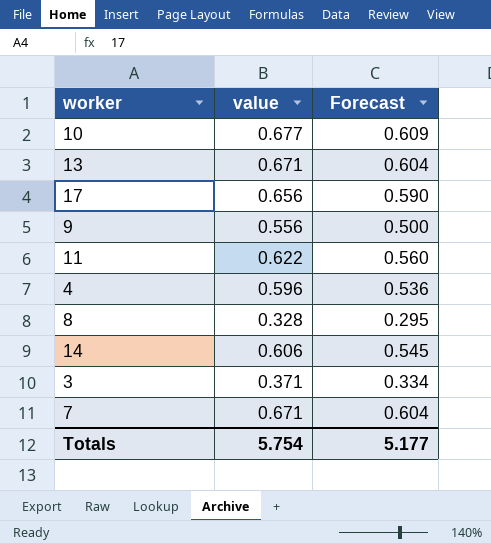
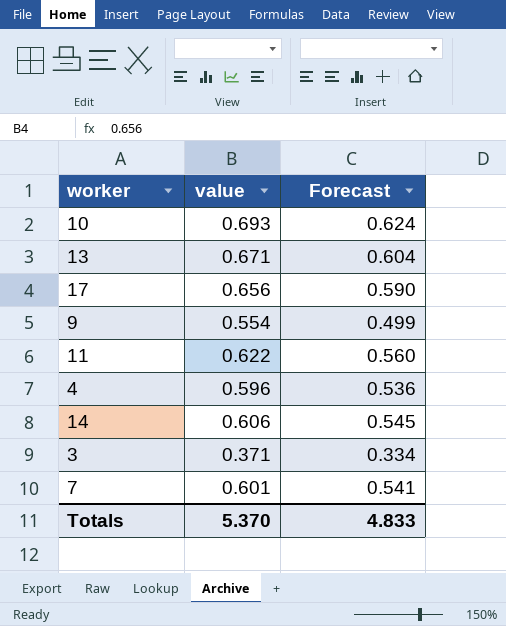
row 8: 0.328 | 0.295 -> none
10 | value: 0.677 -> 0.693
10 | Forecast: 0.609 -> 0.624
9 | value: 0.556 -> 0.554
9 | Forecast: 0.500 -> 0.499
7 | value: 0.671 -> 0.601
7 | Forecast: 0.604 -> 0.541
Totals | value: 5.754 -> 5.370
Totals | Forecast: 5.177 -> 4.833

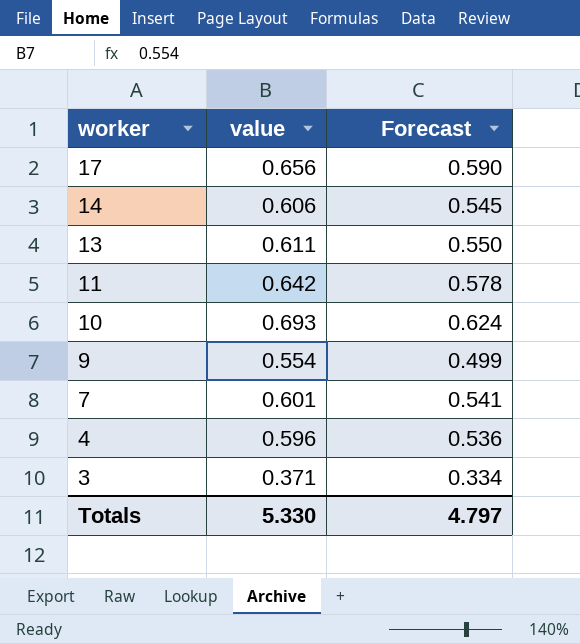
row order: none -> worker descending
13 | value: 0.671 -> 0.611
13 | Forecast: 0.604 -> 0.550
11 | value: 0.622 -> 0.642
11 | Forecast: 0.560 -> 0.578
Totals | value: 5.370 -> 5.330
Totals | Forecast: 4.833 -> 4.797

